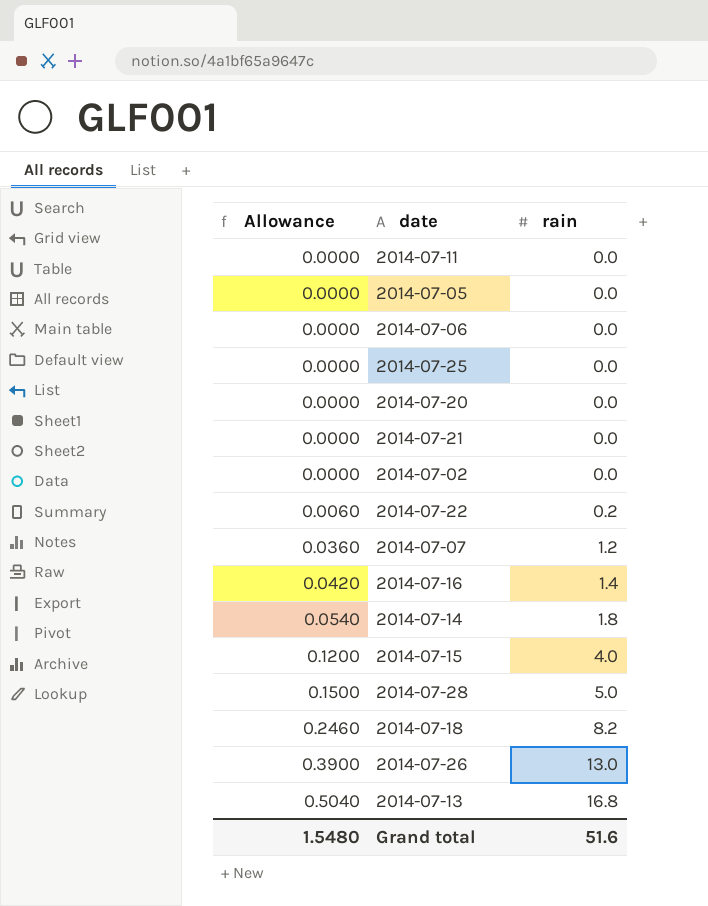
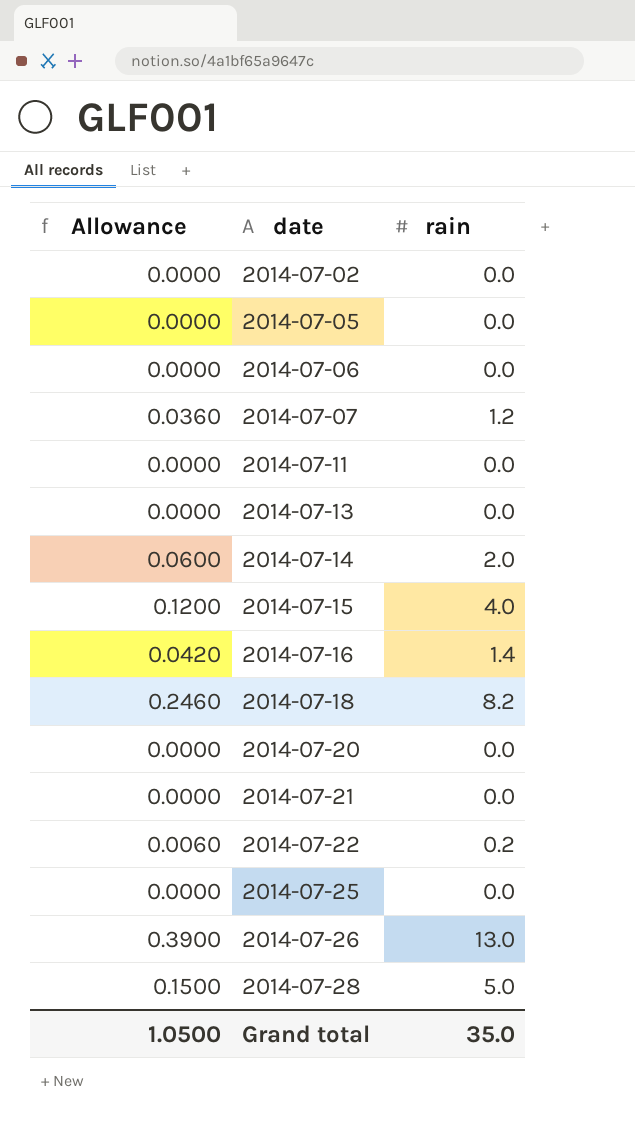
row order: Allowance ascending -> date ascending
2014-07-13 | Allowance: 0.5040 -> 0.0000
2014-07-13 | rain: 16.8 -> 0.0
2014-07-14 | Allowance: 0.0540 -> 0.0600
2014-07-14 | rain: 1.8 -> 2.0
Grand total | Allowance: 1.5480 -> 1.0500
Grand total | rain: 51.6 -> 35.0

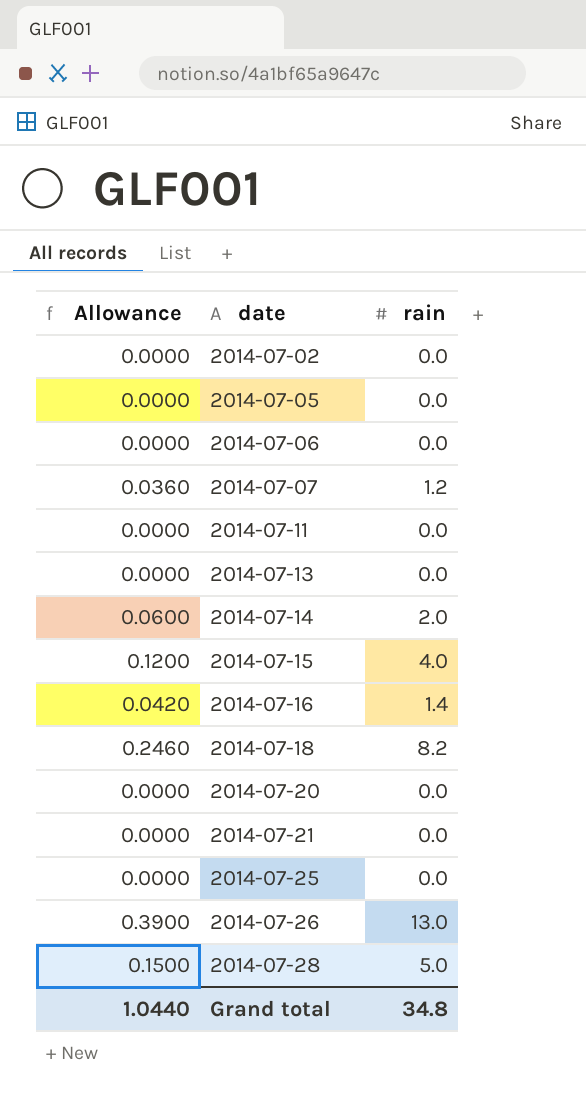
row 2014-07-22: 0.0060 | 0.2 -> none
Grand total | Allowance: 1.0500 -> 1.0440
Grand total | rain: 35.0 -> 34.8

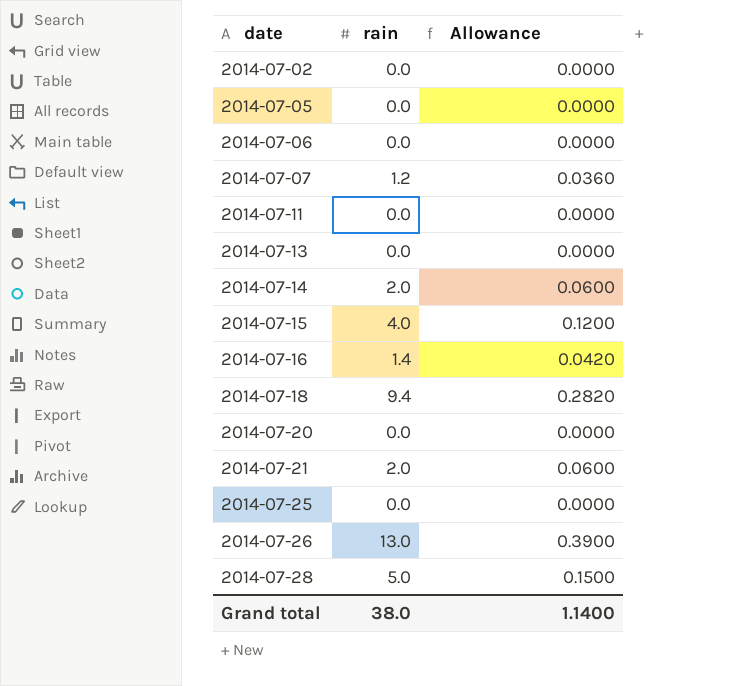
column Allowance | position: 1 -> 3
2014-07-18 | rain: 8.2 -> 9.4
2014-07-18 | Allowance: 0.2460 -> 0.2820
2014-07-21 | rain: 0.0 -> 2.0
2014-07-21 | Allowance: 0.0000 -> 0.0600
Grand total | rain: 34.8 -> 38.0
Grand total | Allowance: 1.0440 -> 1.1400

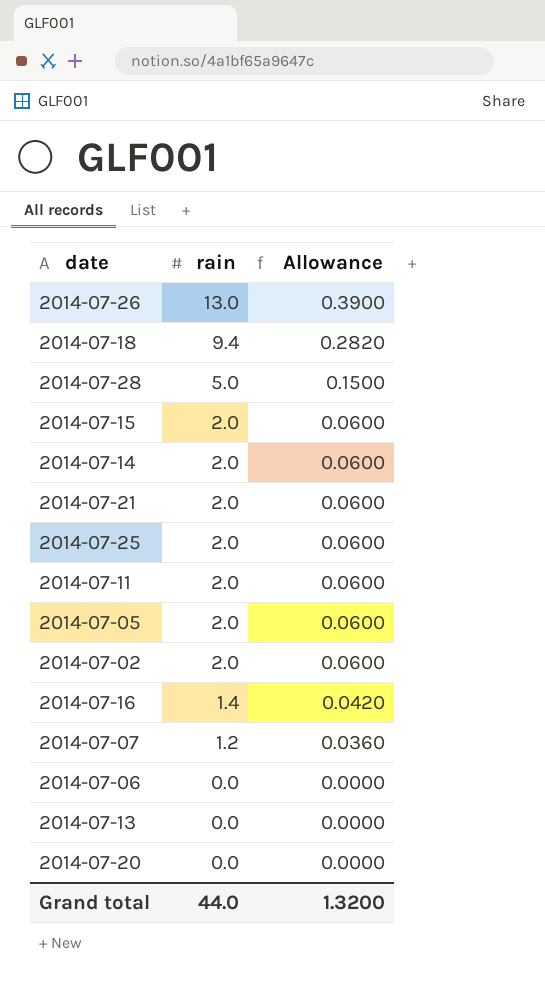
row order: date ascending -> rain descending
2014-07-15 | rain: 4.0 -> 2.0
2014-07-15 | Allowance: 0.1200 -> 0.0600
2014-07-25 | rain: 0.0 -> 2.0
2014-07-25 | Allowance: 0.0000 -> 0.0600
2014-07-11 | rain: 0.0 -> 2.0
2014-07-11 | Allowance: 0.0000 -> 0.0600
2014-07-05 | rain: 0.0 -> 2.0
2014-07-05 | Allowance: 0.0000 -> 0.0600
2014-07-02 | rain: 0.0 -> 2.0
2014-07-02 | Allowance: 0.0000 -> 0.0600
Grand total | rain: 38.0 -> 44.0
Grand total | Allowance: 1.1400 -> 1.3200

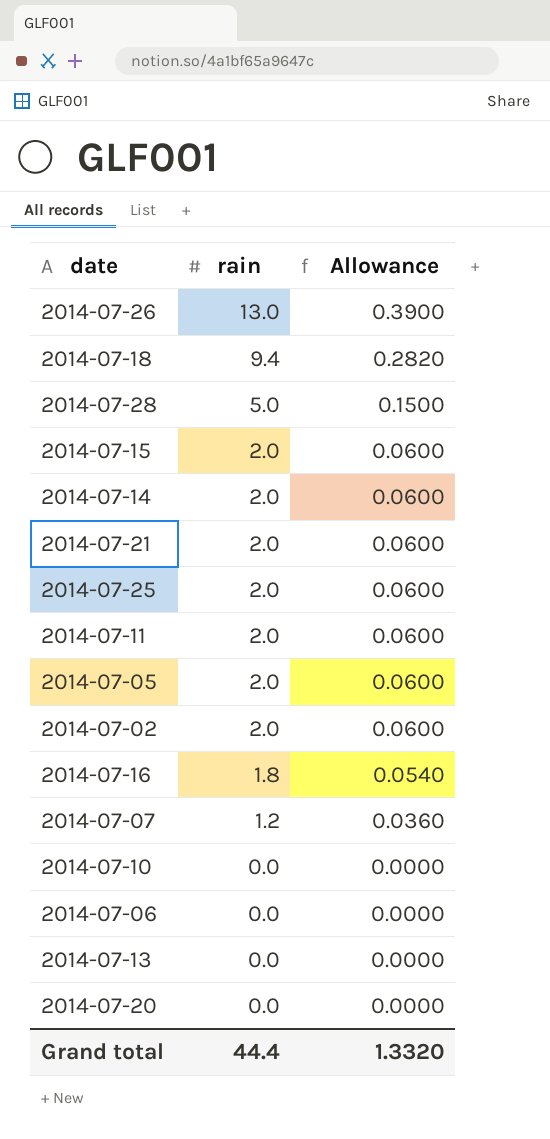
2014-07-16 | rain: 1.4 -> 1.8
2014-07-16 | Allowance: 0.0420 -> 0.0540
row 2014-07-10: none -> 0.0 | 0.0000
Grand total | rain: 44.0 -> 44.4
Grand total | Allowance: 1.3200 -> 1.3320

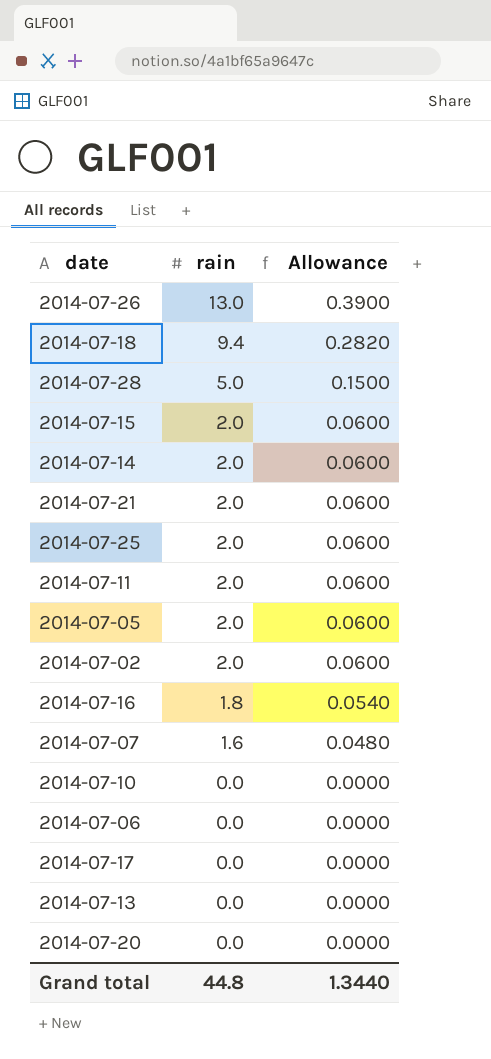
2014-07-07 | rain: 1.2 -> 1.6
2014-07-07 | Allowance: 0.0360 -> 0.0480
row 2014-07-17: none -> 0.0 | 0.0000
Grand total | rain: 44.4 -> 44.8
Grand total | Allowance: 1.3320 -> 1.3440

